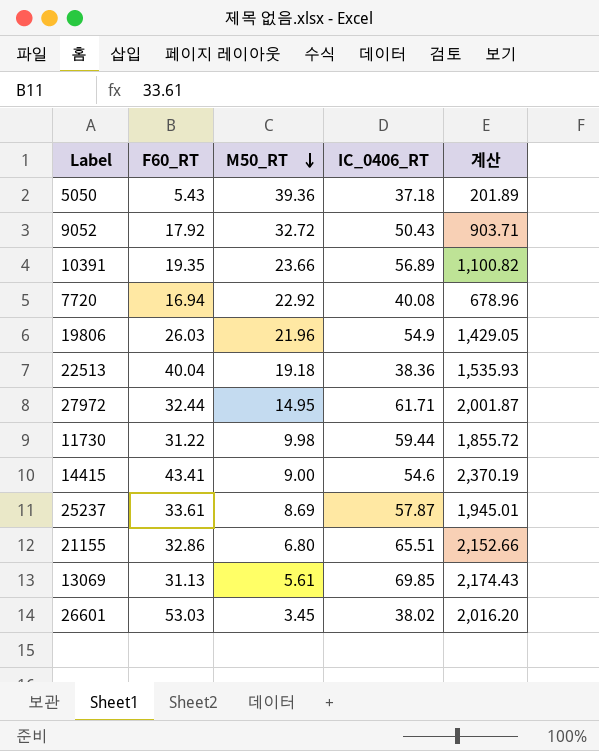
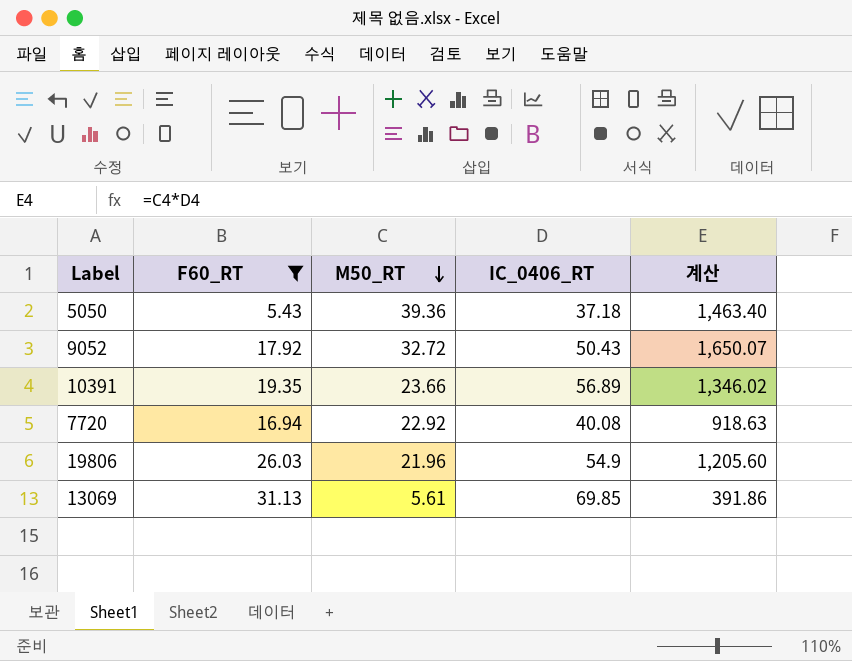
filter: none -> F60_RT <= 31.13
column 계산 | formula: [F60_RT] * [IC_0406_RT] -> [M50_RT] * [IC_0406_RT]

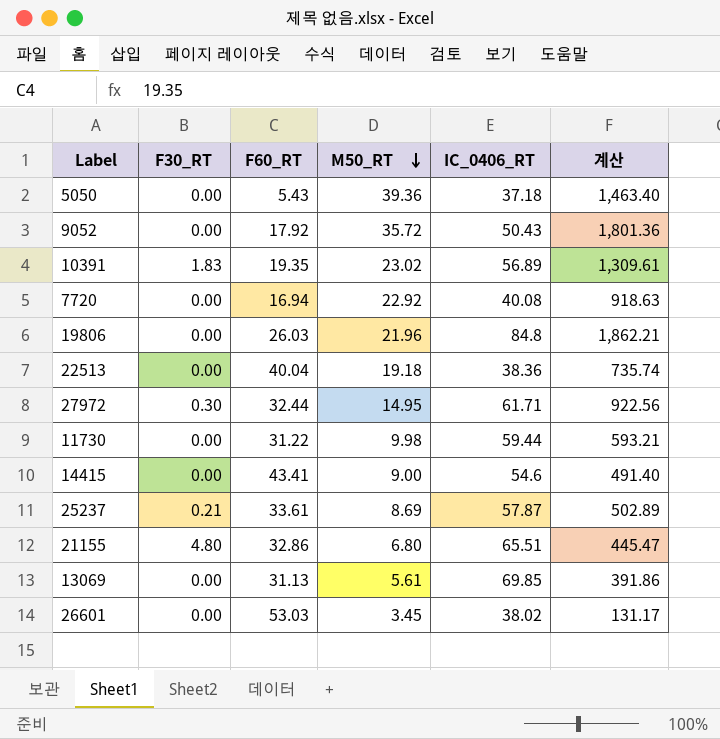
filter: F60_RT <= 31.13 -> none
column F30_RT | position: none -> 2
9052 | M50_RT: 32.72 -> 35.72
9052 | 계산: 1,650.07 -> 1,801.36
10391 | M50_RT: 23.66 -> 23.02
10391 | 계산: 1,346.02 -> 1,309.61
19806 | IC_0406_RT: 54.9 -> 84.8
19806 | 계산: 1,205.60 -> 1,862.21

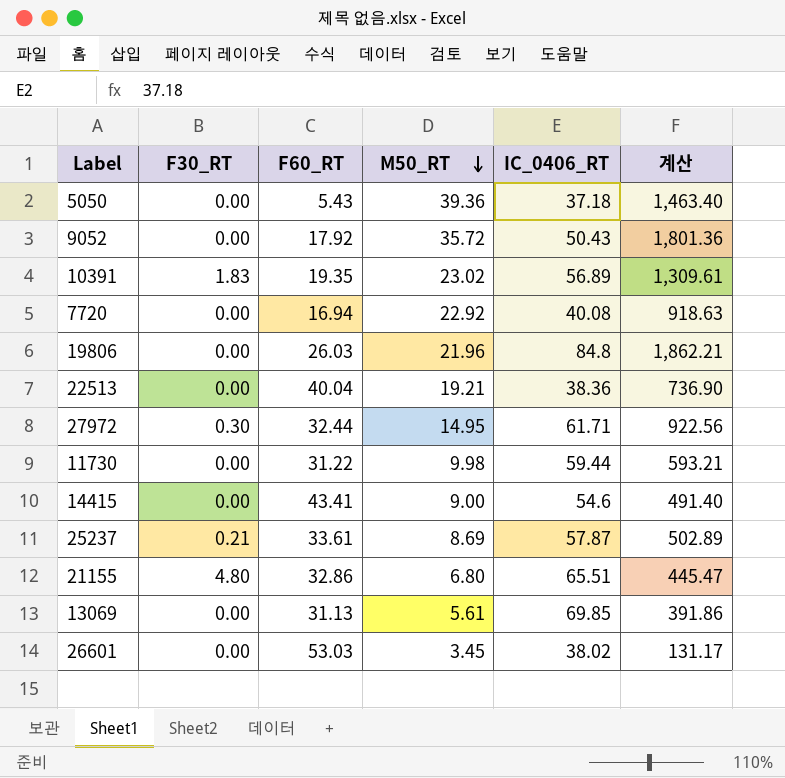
22513 | M50_RT: 19.18 -> 19.21
22513 | 계산: 735.74 -> 736.90

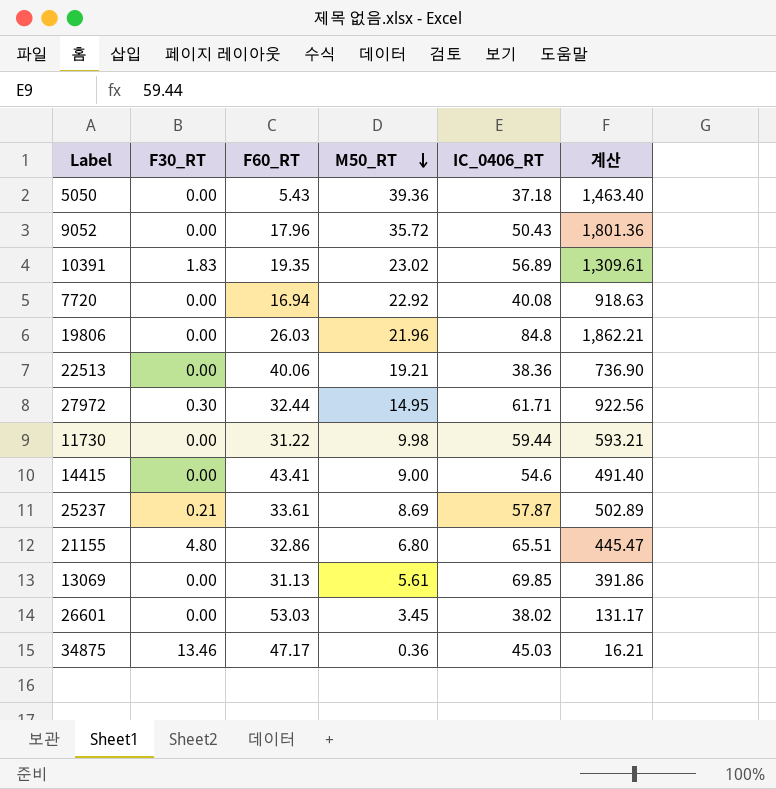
9052 | F60_RT: 17.92 -> 17.96
22513 | F60_RT: 40.04 -> 40.06
row 34875: none -> 13.46 | 47.17 | 0.36 | 45.03 | 16.21

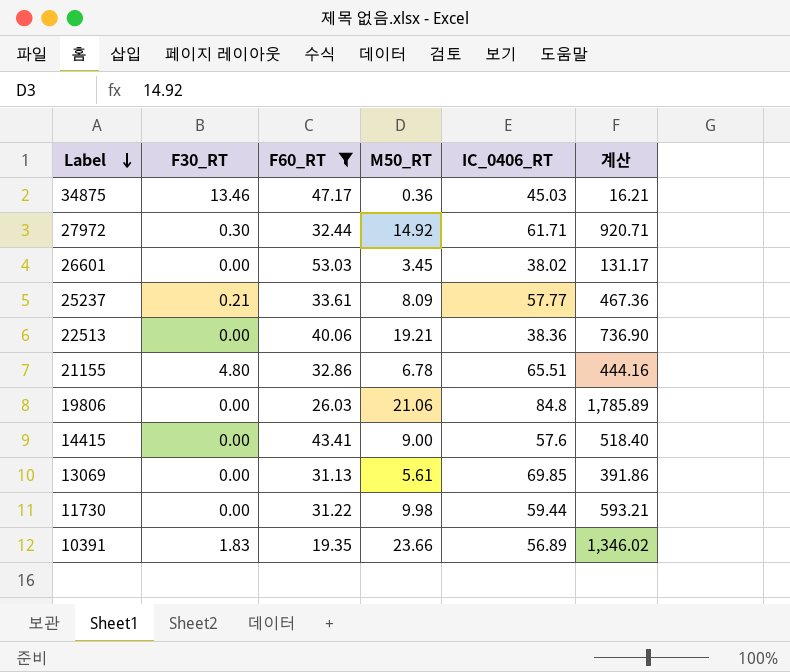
filter: none -> F60_RT >= 19.35
row order: M50_RT descending -> Label descending
27972 | M50_RT: 14.95 -> 14.92
27972 | 계산: 922.56 -> 920.71
25237 | M50_RT: 8.69 -> 8.09
25237 | IC_0406_RT: 57.87 -> 57.77
25237 | 계산: 502.89 -> 467.36
21155 | M50_RT: 6.80 -> 6.78
21155 | 계산: 445.47 -> 444.16
19806 | M50_RT: 21.96 -> 21.06
19806 | 계산: 1,862.21 -> 1,785.89
14415 | IC_0406_RT: 54.6 -> 57.6
14415 | 계산: 491.40 -> 518.40
10391 | M50_RT: 23.02 -> 23.66
10391 | 계산: 1,309.61 -> 1,346.02

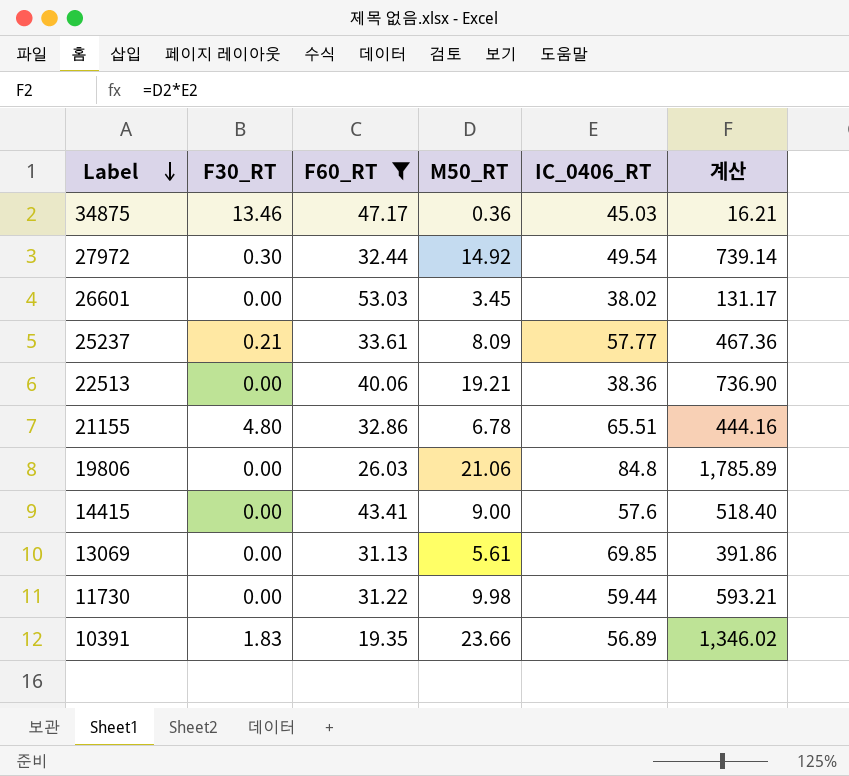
27972 | IC_0406_RT: 61.71 -> 49.54
27972 | 계산: 920.71 -> 739.14

